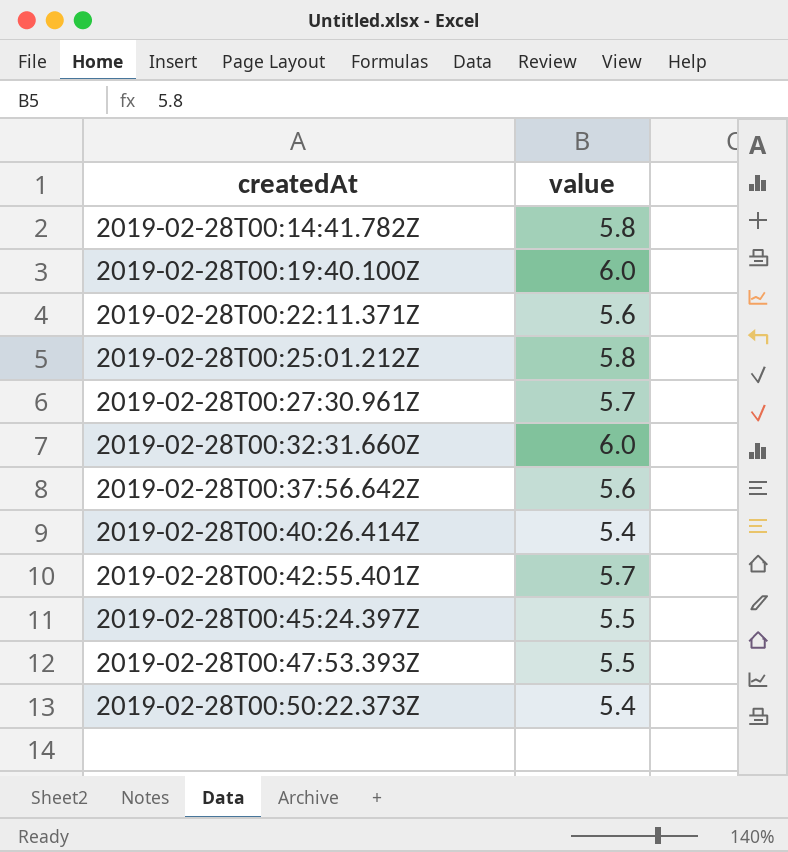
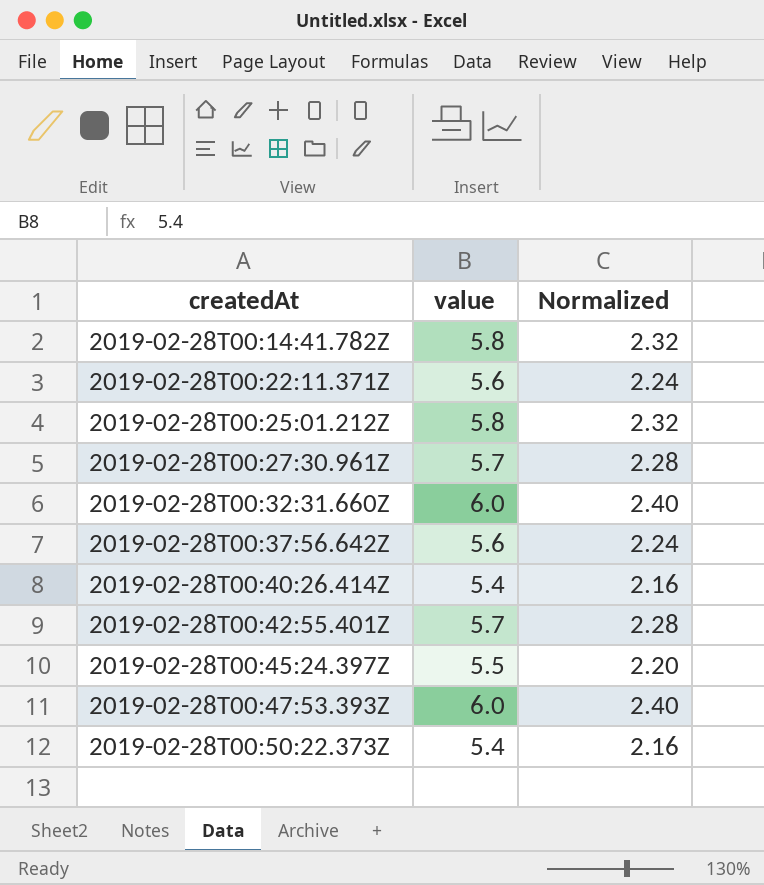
column Normalized | formula: none -> [value] * 0.4
row 2019-02-28T00:19:40.100Z: 6.0 -> none
2019-02-28T00:47:53.393Z | value: 5.5 -> 6.0

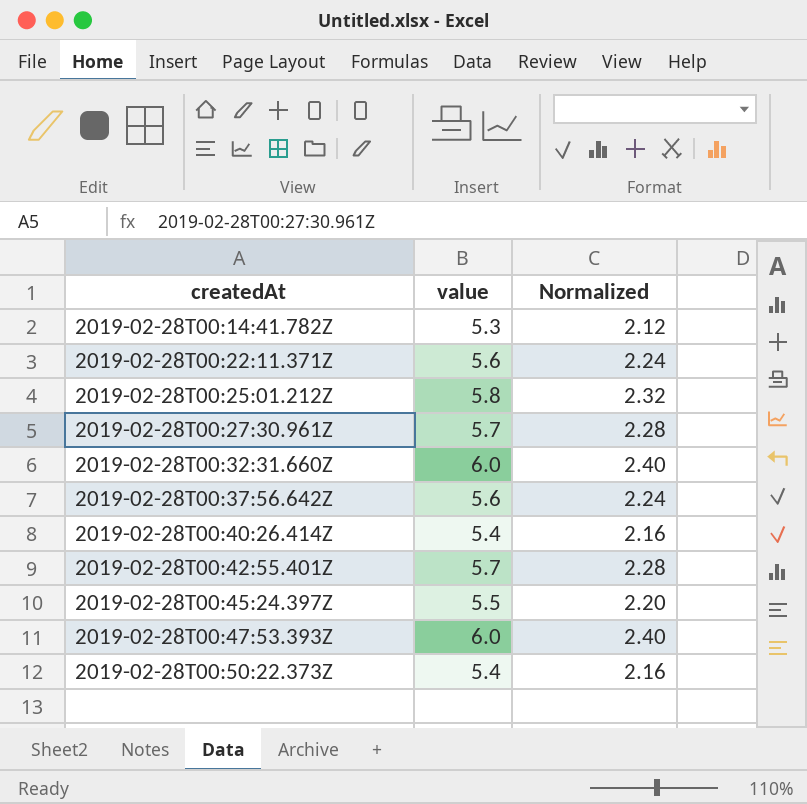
2019-02-28T00:14:41.782Z | value: 5.8 -> 5.3
2019-02-28T00:14:41.782Z | Normalized: 2.32 -> 2.12

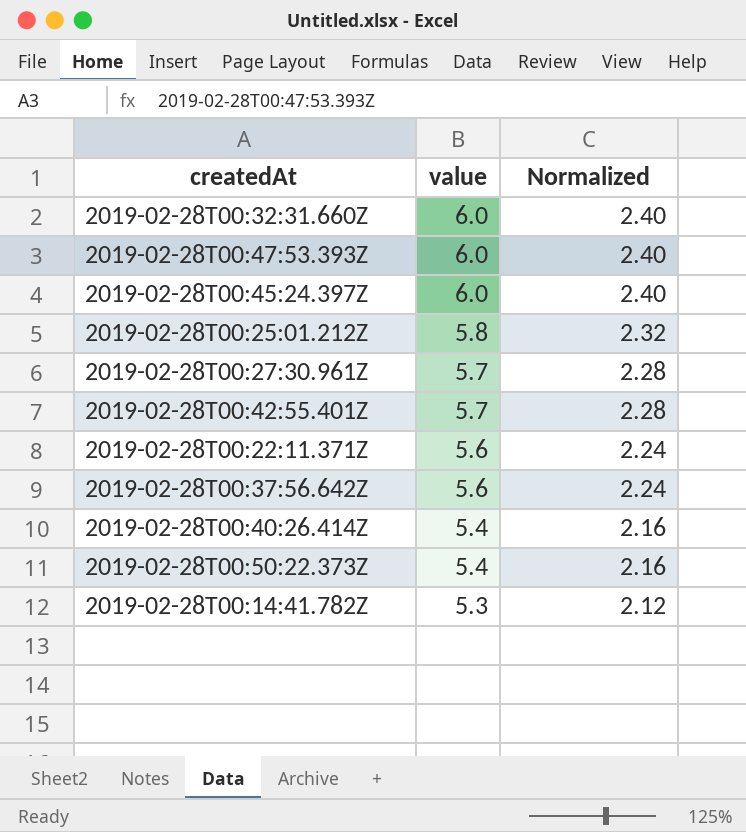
row order: createdAt ascending -> value descending
2019-02-28T00:45:24.397Z | value: 5.5 -> 6.0
2019-02-28T00:45:24.397Z | Normalized: 2.20 -> 2.40

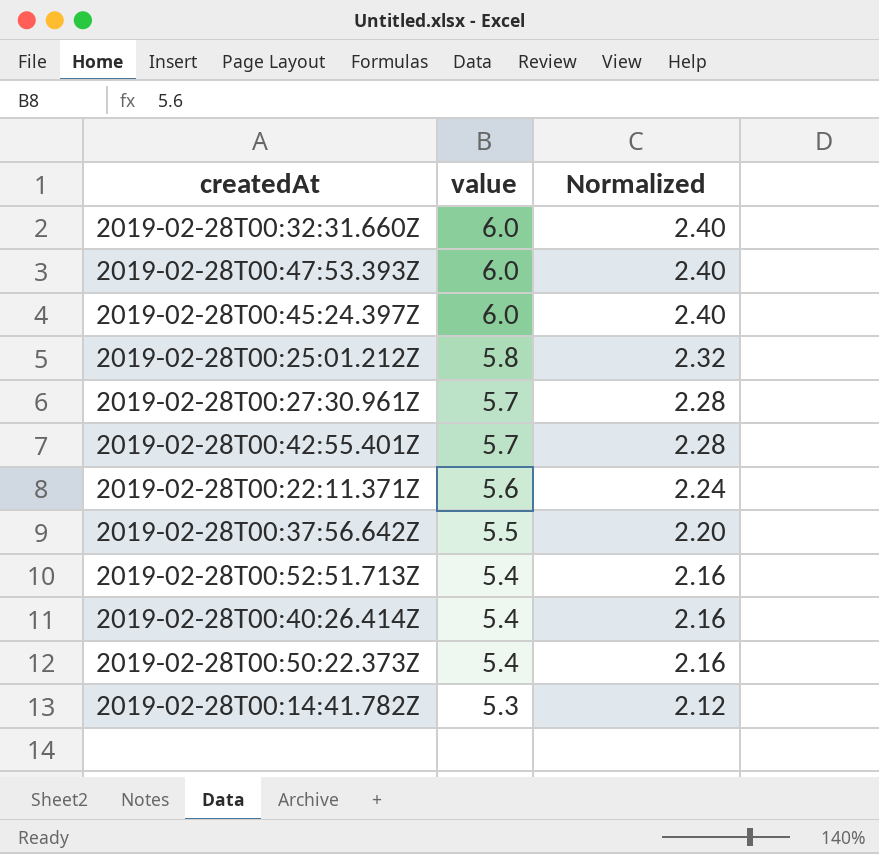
2019-02-28T00:37:56.642Z | value: 5.6 -> 5.5
2019-02-28T00:37:56.642Z | Normalized: 2.24 -> 2.20
row 2019-02-28T00:52:51.713Z: none -> 5.4 | 2.16

